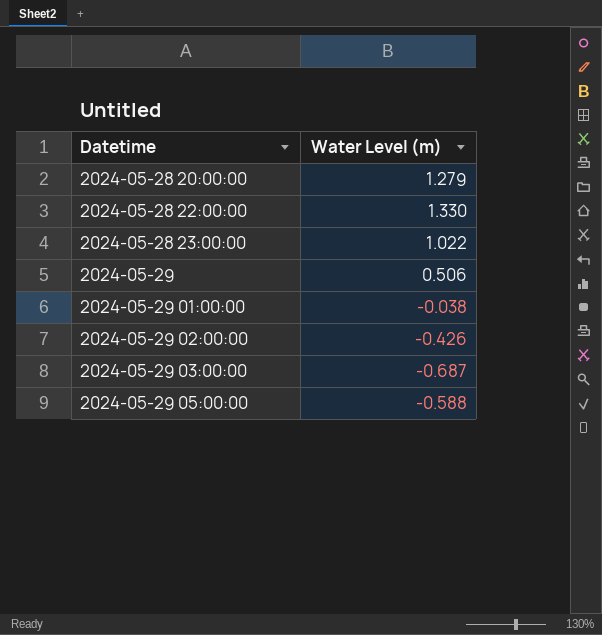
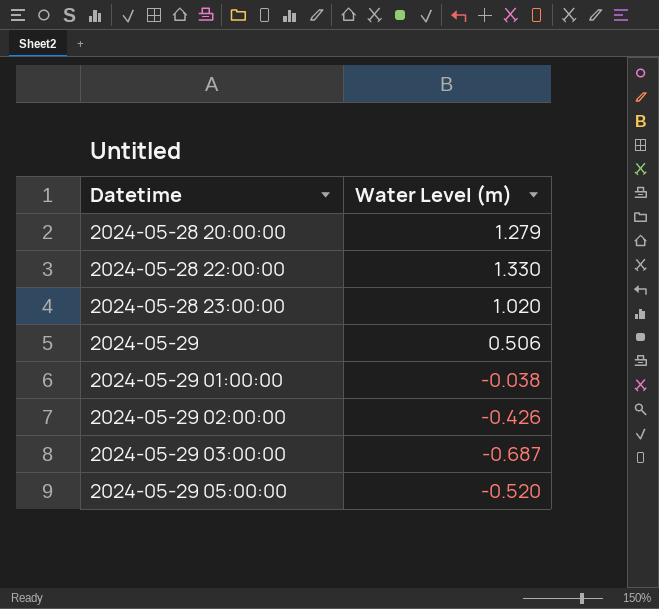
2024-05-28 23:00:00 | Water Level (m): 1.022 -> 1.020
2024-05-29 05:00:00 | Water Level (m): -0.588 -> -0.520

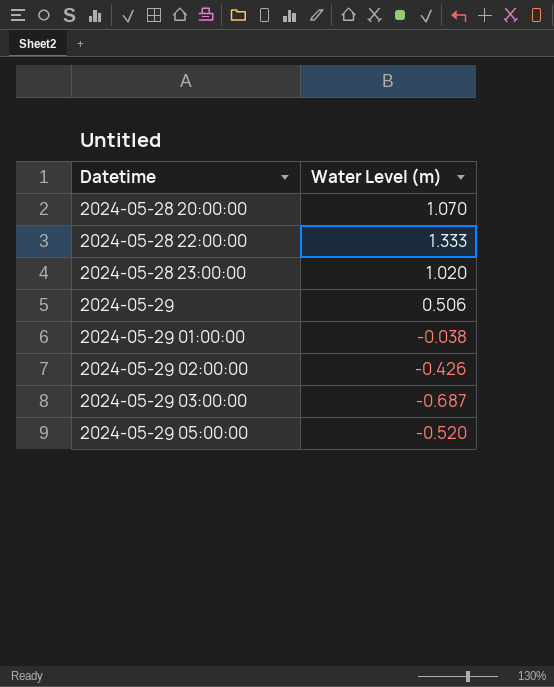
2024-05-28 20:00:00 | Water Level (m): 1.279 -> 1.070
2024-05-28 22:00:00 | Water Level (m): 1.330 -> 1.333

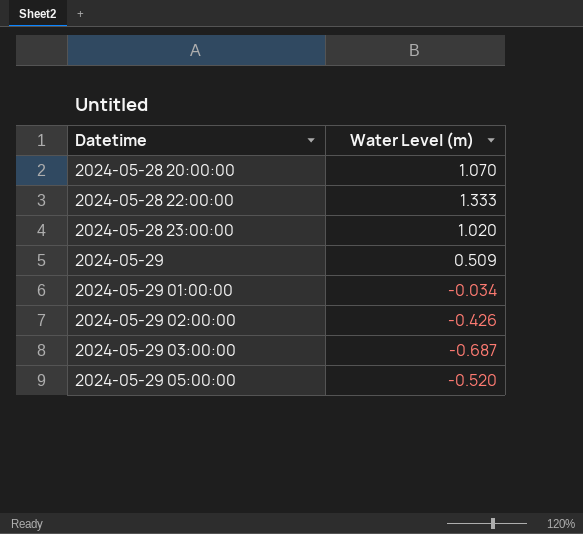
2024-05-29 | Water Level (m): 0.506 -> 0.509
2024-05-29 01:00:00 | Water Level (m): -0.038 -> -0.034

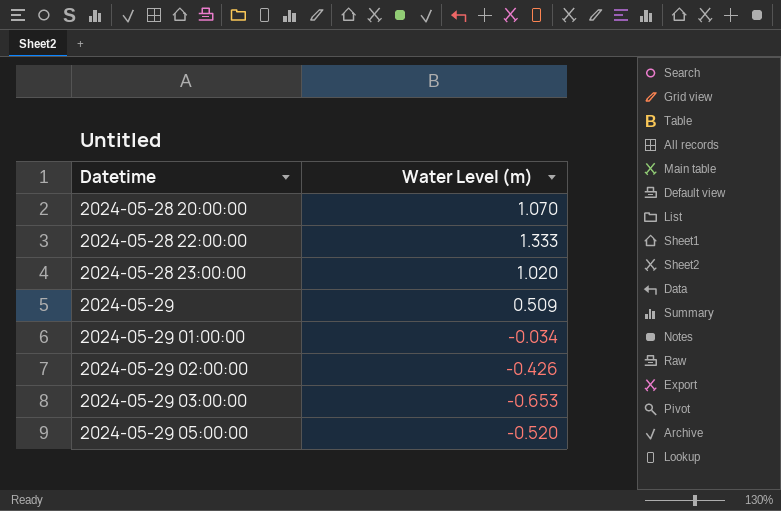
2024-05-29 03:00:00 | Water Level (m): -0.687 -> -0.653

